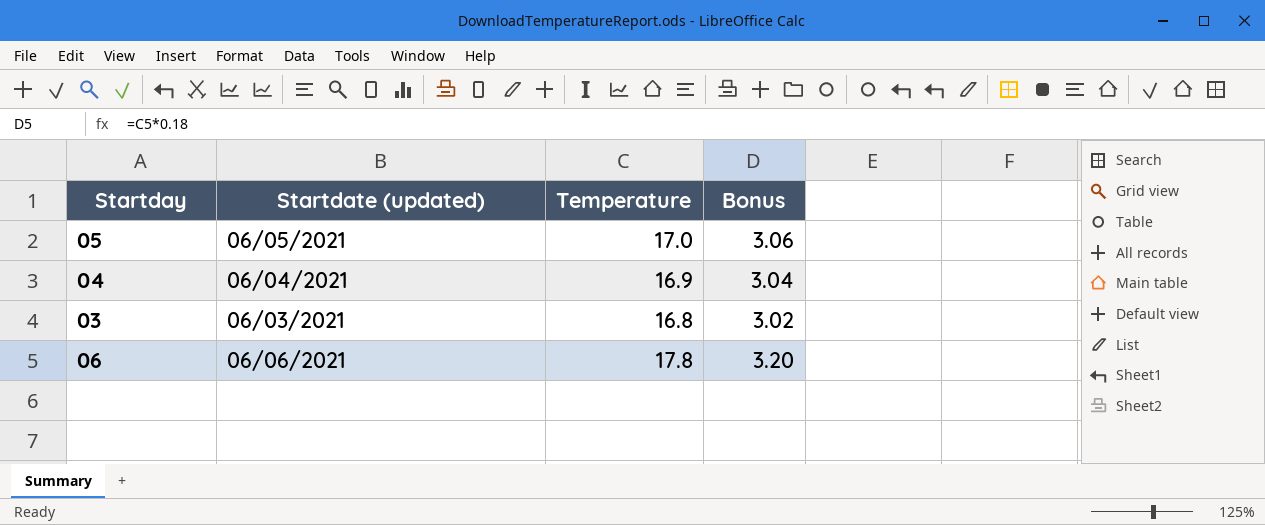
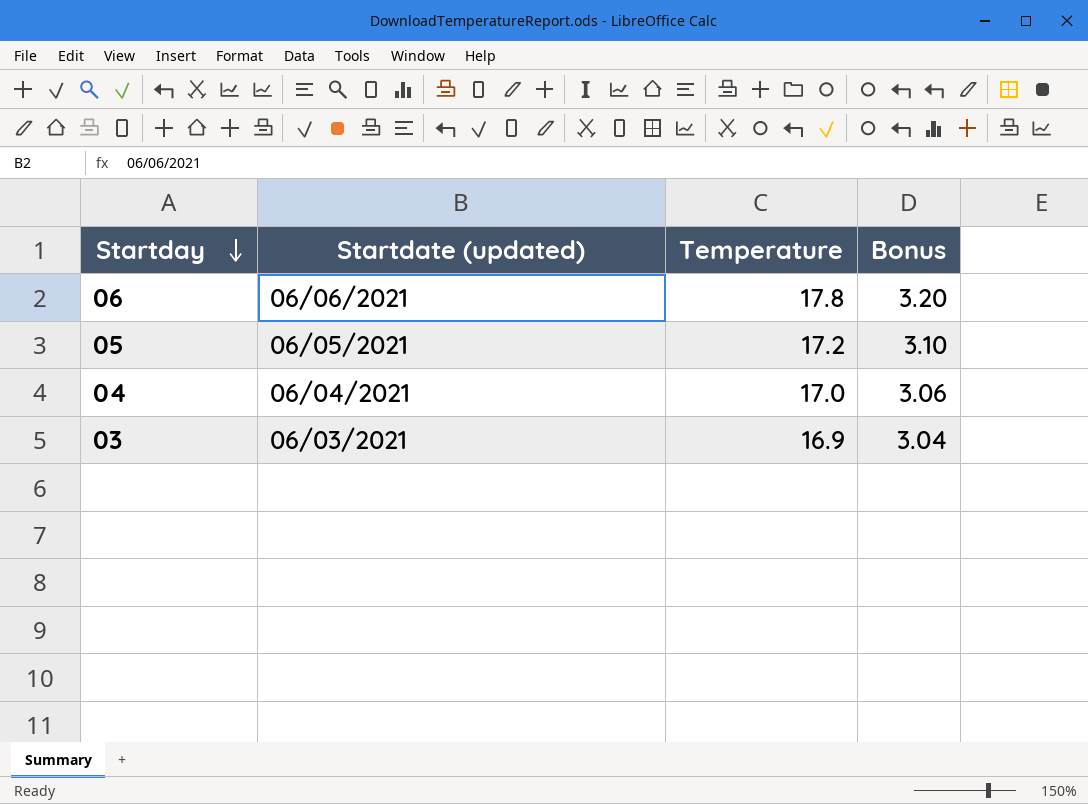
row order: none -> Startday descending
05 | Temperature: 17.0 -> 17.2
05 | Bonus: 3.06 -> 3.10
04 | Temperature: 16.9 -> 17.0
04 | Bonus: 3.04 -> 3.06
03 | Temperature: 16.8 -> 16.9
03 | Bonus: 3.02 -> 3.04

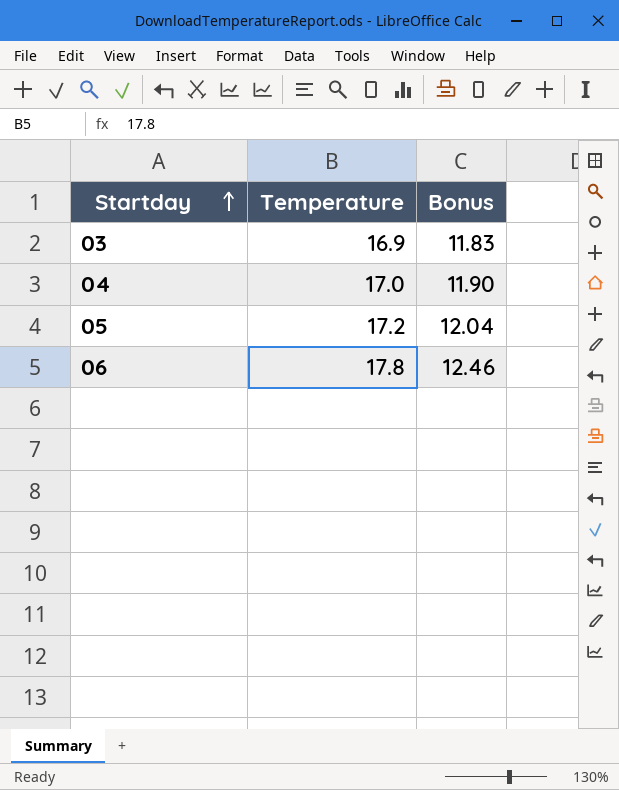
row order: Startday descending -> Startday ascending
column Startdate (updated) | position: 2 -> none
column Bonus | formula: [Temperature] * 0.18 -> [Temperature] * 0.7

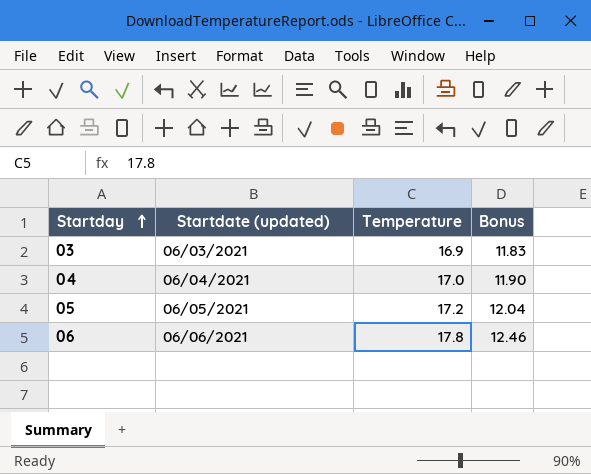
column Startdate (updated) | position: none -> 2

